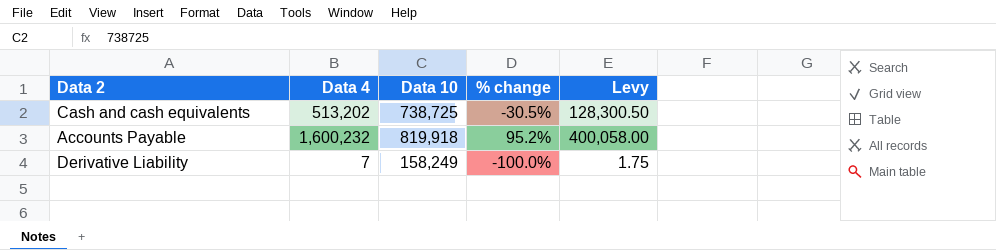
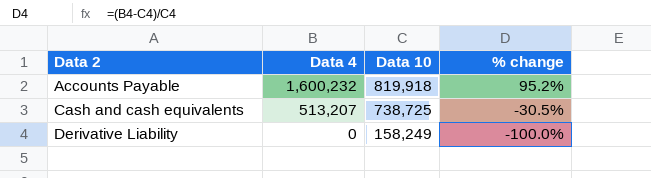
row order: none -> Data 2 ascending
column Levy | formula: [Data 4] * 0.25 -> none
Cash and cash equivalents | Data 4: 513,202 -> 513,207
Derivative Liability | Data 4: 7 -> 0

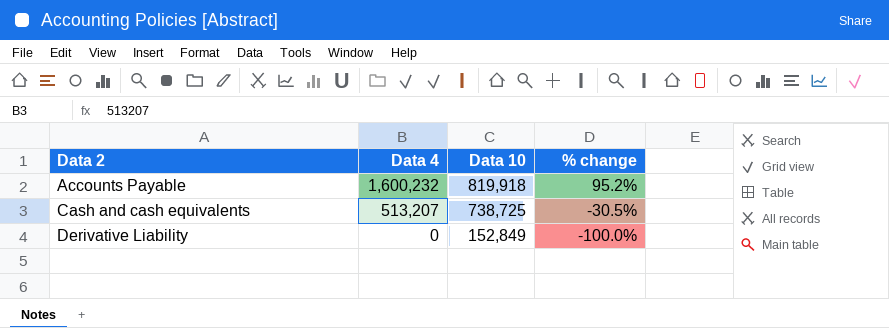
Derivative Liability | Data 10: 158,249 -> 152,849

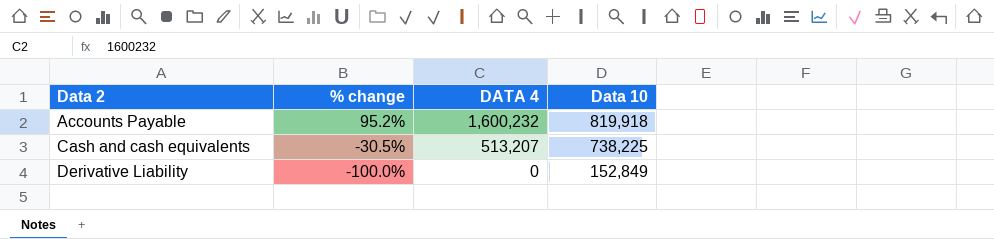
column % change | position: 4 -> 2
column name: Data 4 -> DATA 4
Cash and cash equivalents | Data 10: 738,725 -> 738,225

